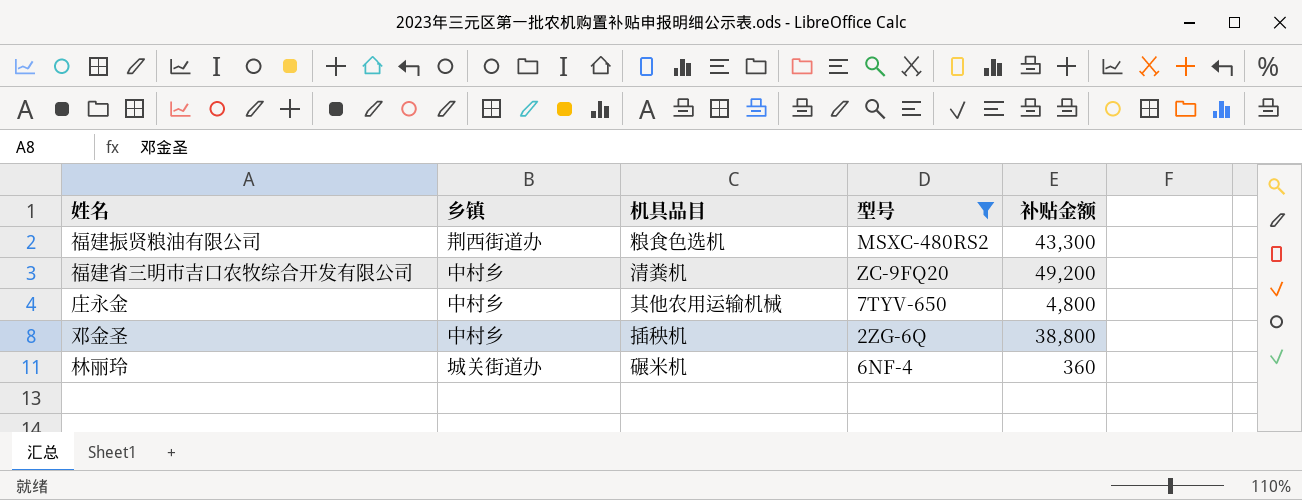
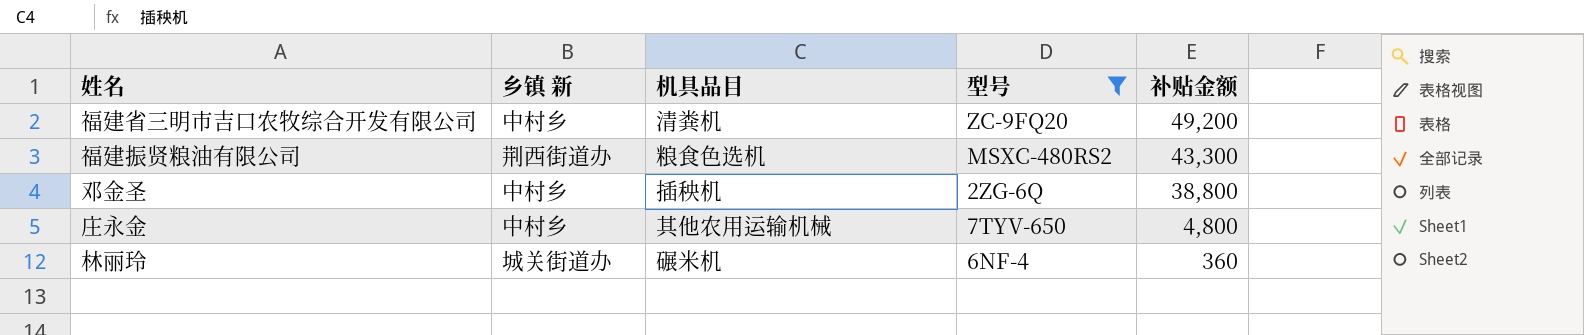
row order: none -> 补贴金额 descending
column name: 乡镇 -> 乡镇 新

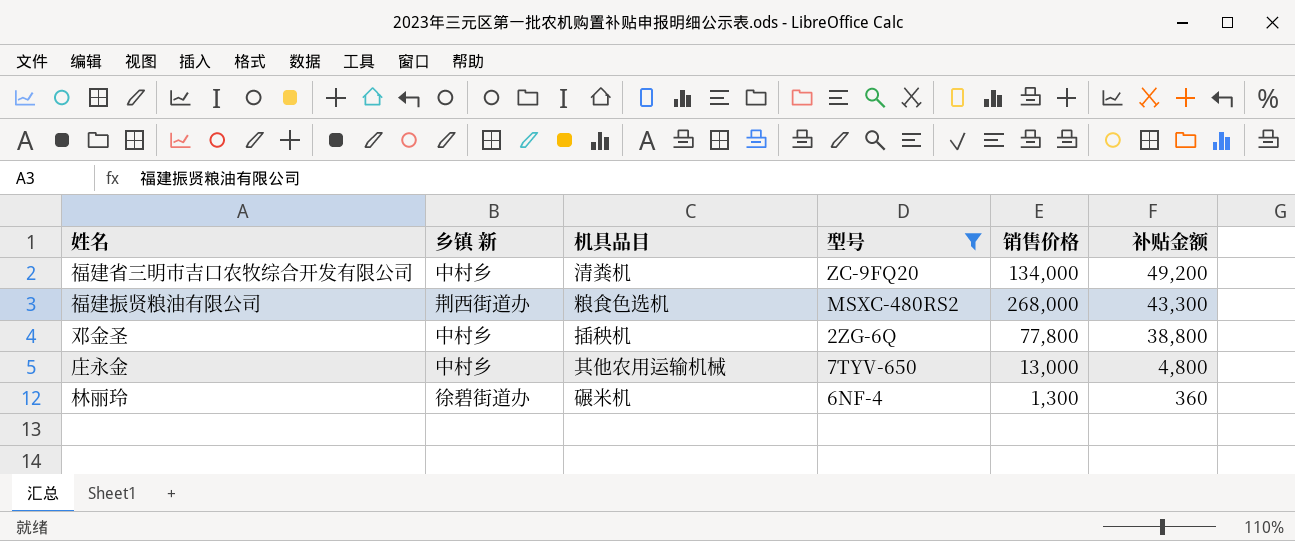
column 销售价格 | position: none -> 5
林丽玲 | 乡镇 新: 城关街道办 -> 徐碧街道办

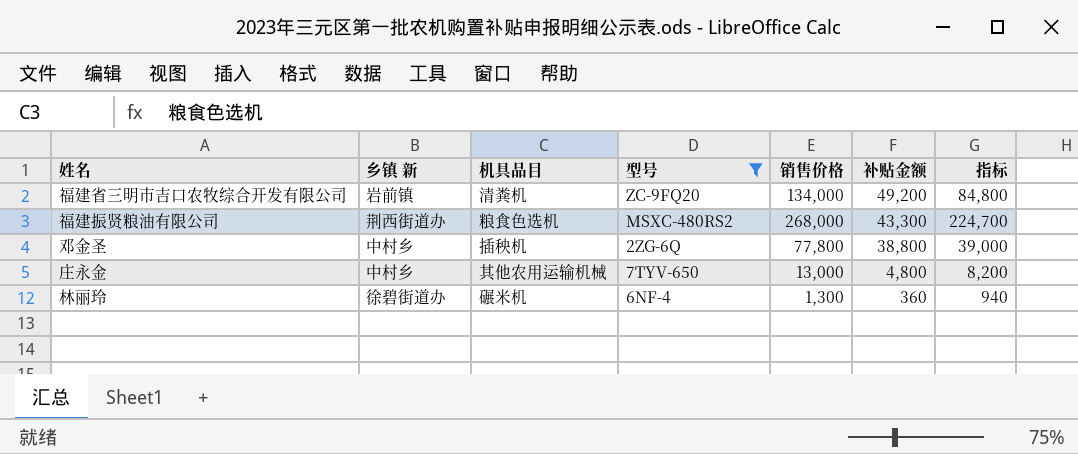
column 指标 | formula: none -> [销售价格] - [补贴金额]
福建省三明市吉口农牧综合开发有限公司 | 乡镇 新: 中村乡 -> 岩前镇

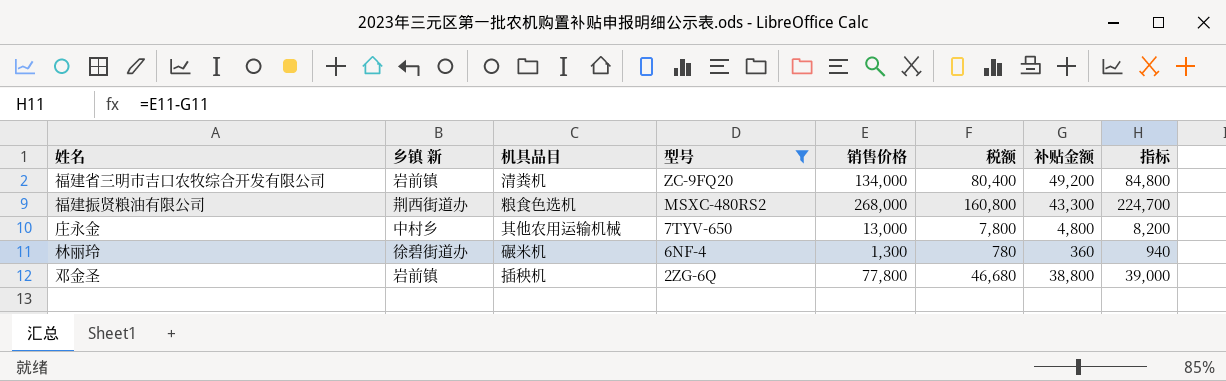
row order: 补贴金额 descending -> 型号 descending
column 税额 | formula: none -> [销售价格] * 0.6
邓金圣 | 乡镇 新: 中村乡 -> 岩前镇

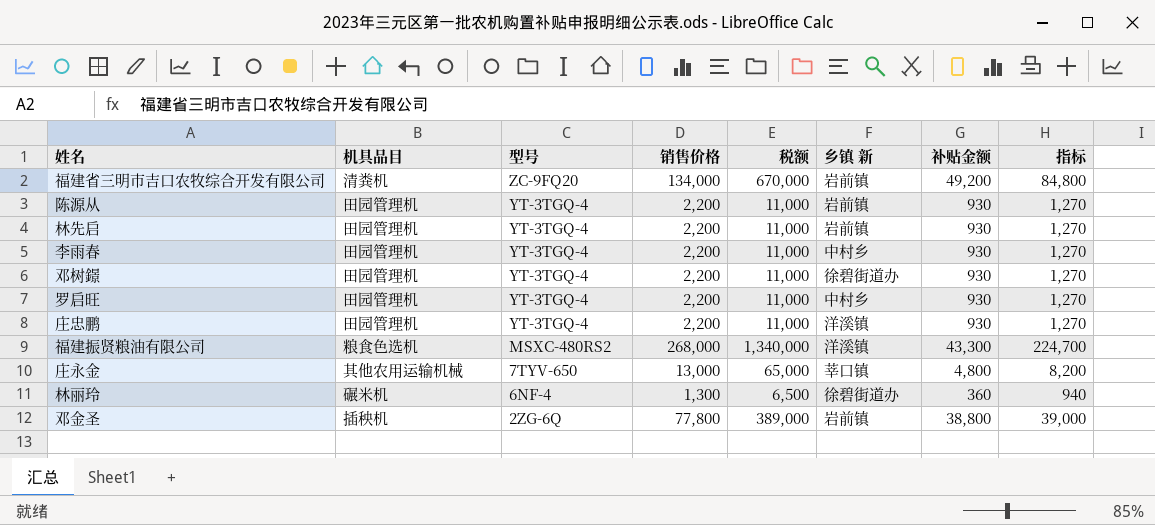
filter: 型号 != YT-3TGQ-4 -> none
column 税额 | formula: [销售价格] * 0.6 -> [销售价格] * 5
column 乡镇 新 | position: 2 -> 6
福建振贤粮油有限公司 | 乡镇 新: 荆西街道办 -> 洋溪镇
庄永金 | 乡镇 新: 中村乡 -> 莘口镇

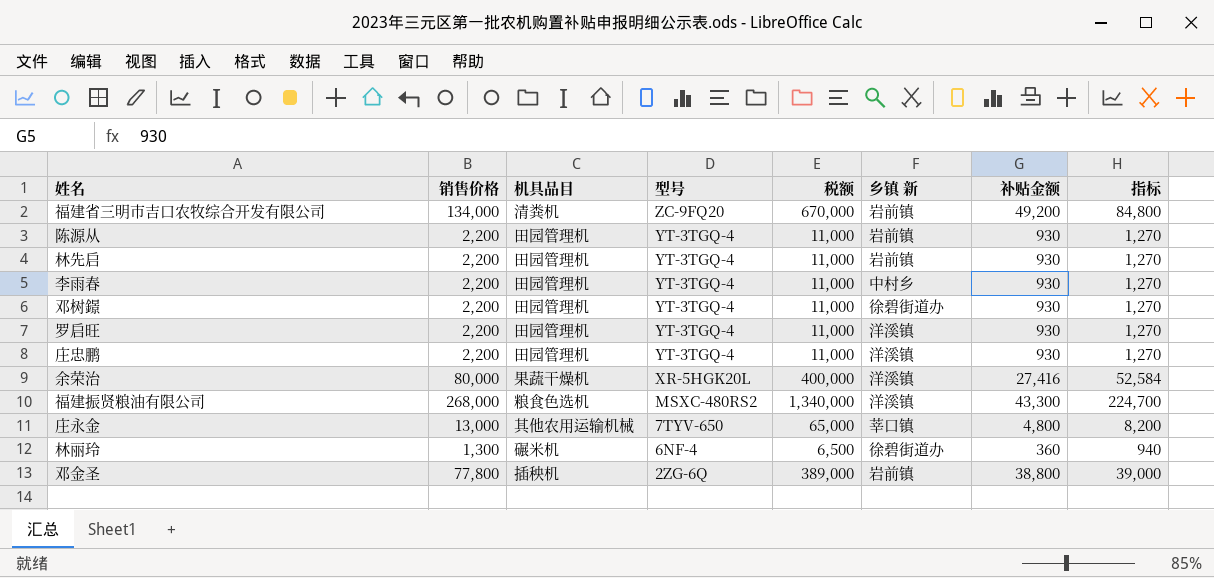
column 销售价格 | position: 4 -> 2
罗启旺 | 乡镇 新: 中村乡 -> 洋溪镇
row 余荣治: none -> 80,000 | 果蔬干燥机 | XR-5HGK20L | 400,000 | 洋溪镇 | 27,416 | 52,584

